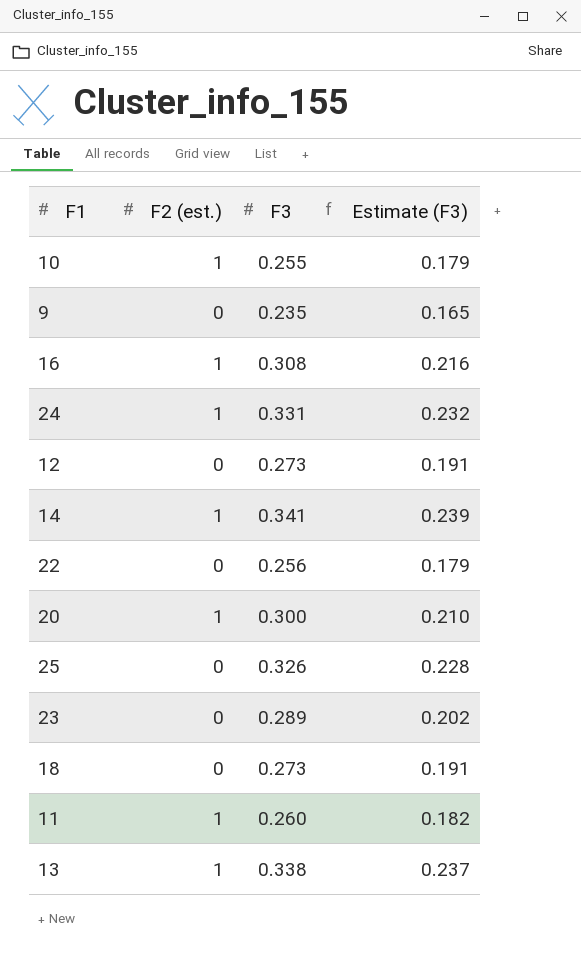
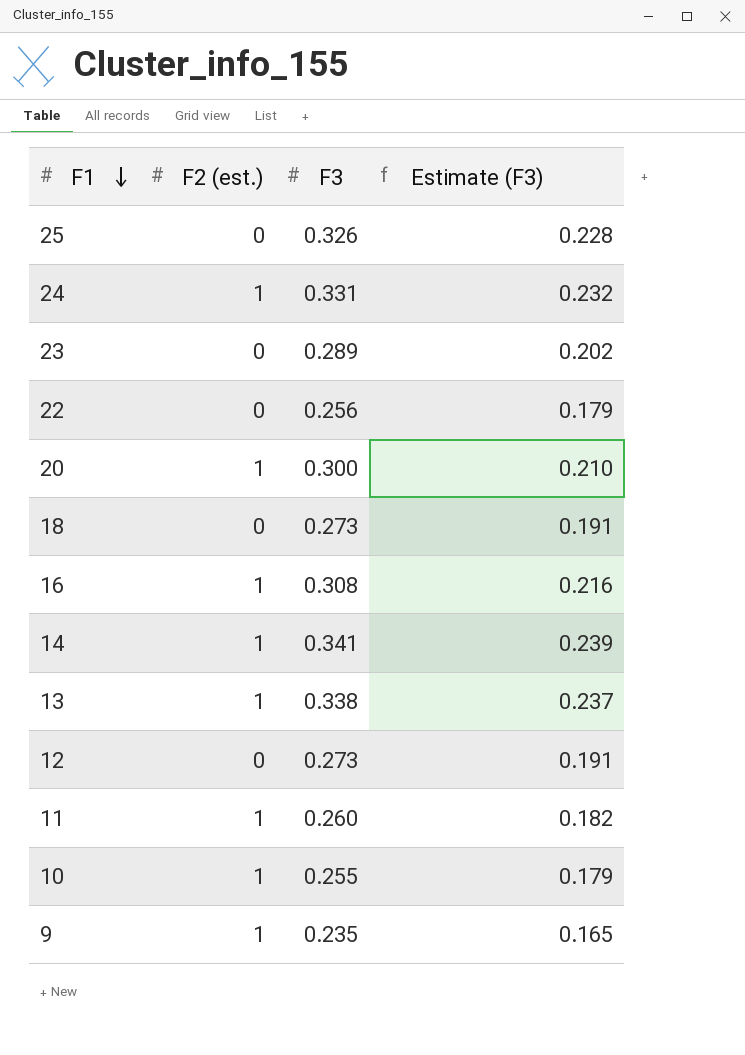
row order: none -> F1 descending
9 | F2 (est.): 0 -> 1

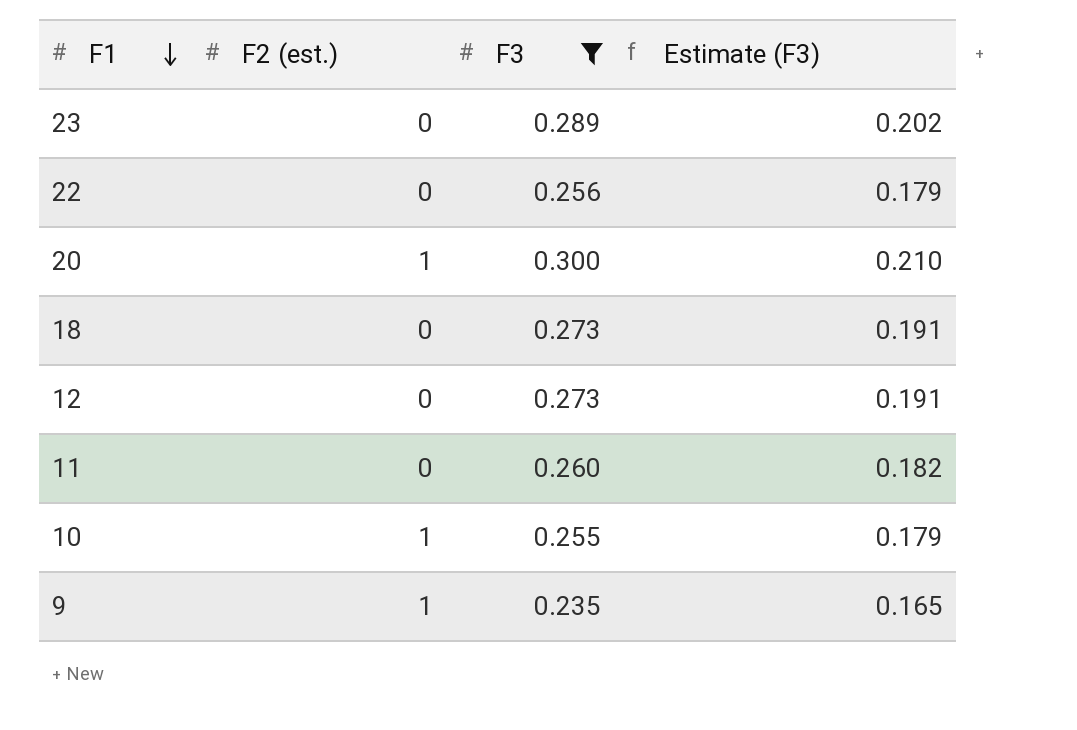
filter: none -> F3 <= 0.300
11 | F2 (est.): 1 -> 0

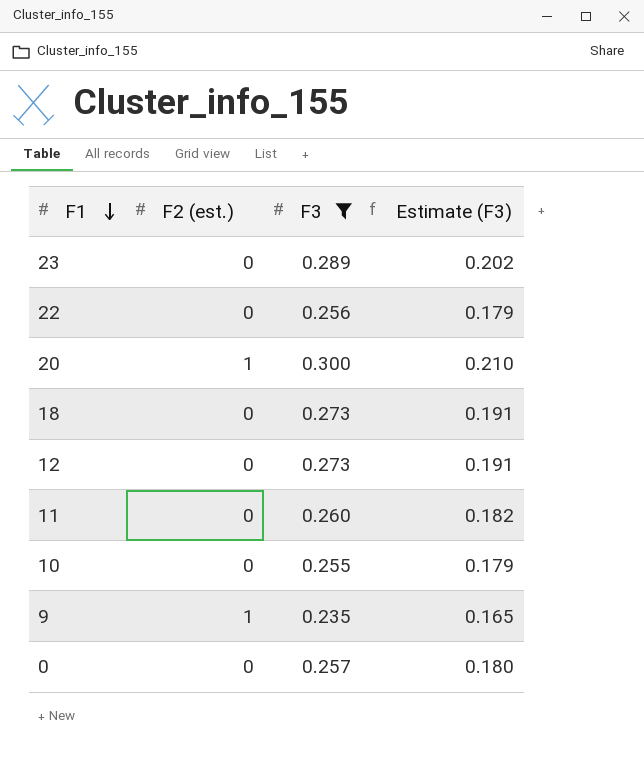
10 | F2 (est.): 1 -> 0
row 0: none -> 0 | 0.257 | 0.180

